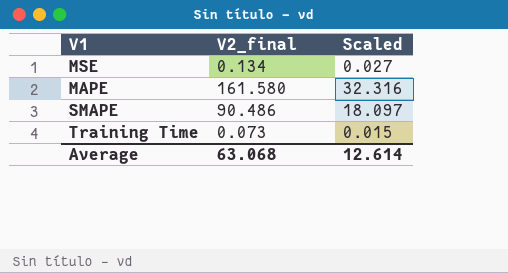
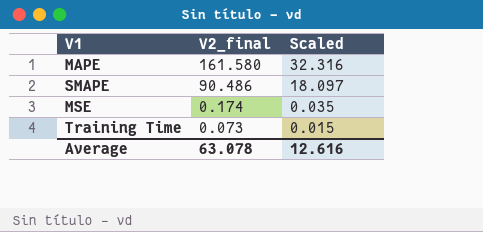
row order: none -> V2_final descending
MSE | V2_final: 0.134 -> 0.174
MSE | Scaled: 0.027 -> 0.035
Average | V2_final: 63.068 -> 63.078
Average | Scaled: 12.614 -> 12.616

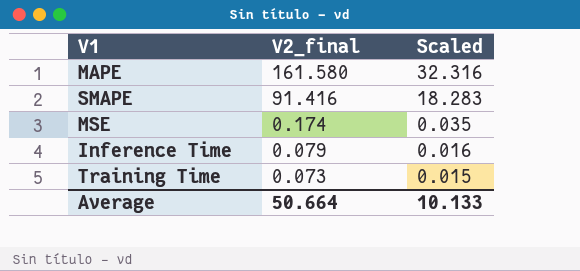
SMAPE | V2_final: 90.486 -> 91.416
SMAPE | Scaled: 18.097 -> 18.283
row Inference Time: none -> 0.079 | 0.016
Average | V2_final: 63.078 -> 50.664
Average | Scaled: 12.616 -> 10.133

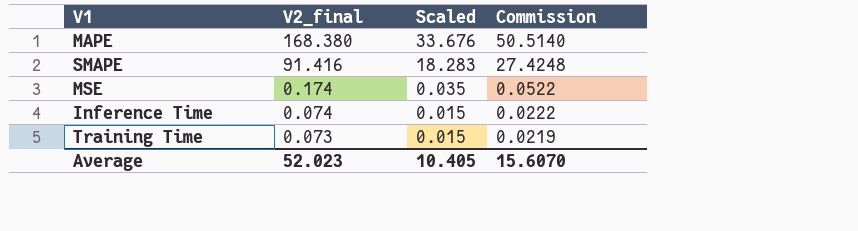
column Commission | formula: none -> [V2_final] * 0.3
MAPE | V2_final: 161.580 -> 168.380
MAPE | Scaled: 32.316 -> 33.676
Inference Time | V2_final: 0.079 -> 0.074
Inference Time | Scaled: 0.016 -> 0.015
Average | V2_final: 50.664 -> 52.023
Average | Scaled: 10.133 -> 10.405

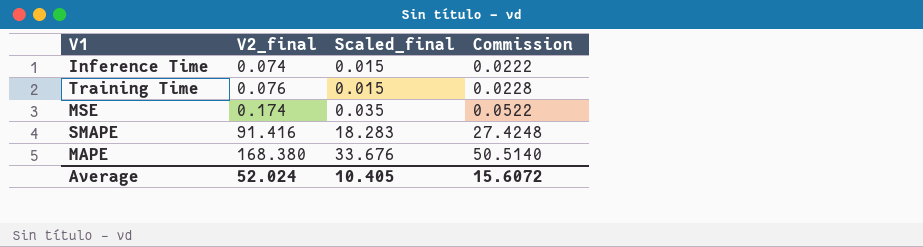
row order: V2_final descending -> V2_final ascending
column name: Scaled -> Scaled_final
Training Time | V2_final: 0.073 -> 0.076
Training Time | Commission: 0.0219 -> 0.0228
Average | V2_final: 52.023 -> 52.024
Average | Commission: 15.6070 -> 15.6072

